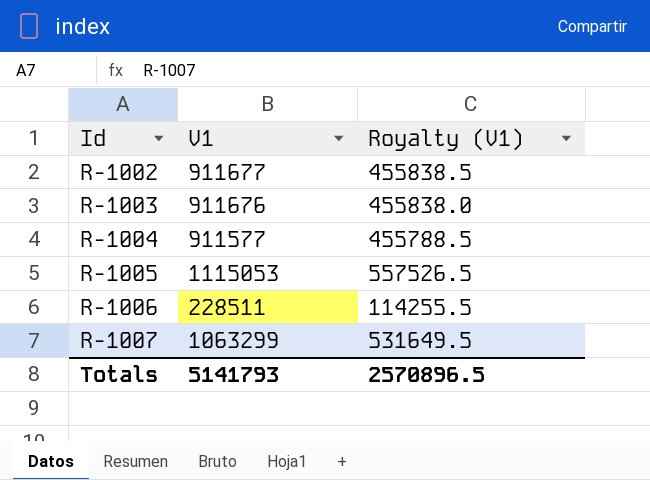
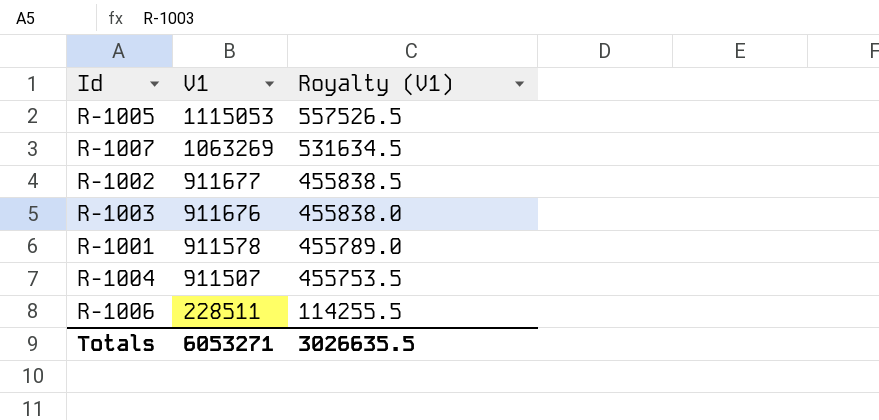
row order: Id ascending -> V1 descending
R-1007 | V1: 1063299 -> 1063269
R-1007 | Royalty (V1): 531649.5 -> 531634.5
row R-1001: none -> 911578 | 455789.0
R-1004 | V1: 911577 -> 911507
R-1004 | Royalty (V1): 455788.5 -> 455753.5
Totals | V1: 5141793 -> 6053271
Totals | Royalty (V1): 2570896.5 -> 3026635.5

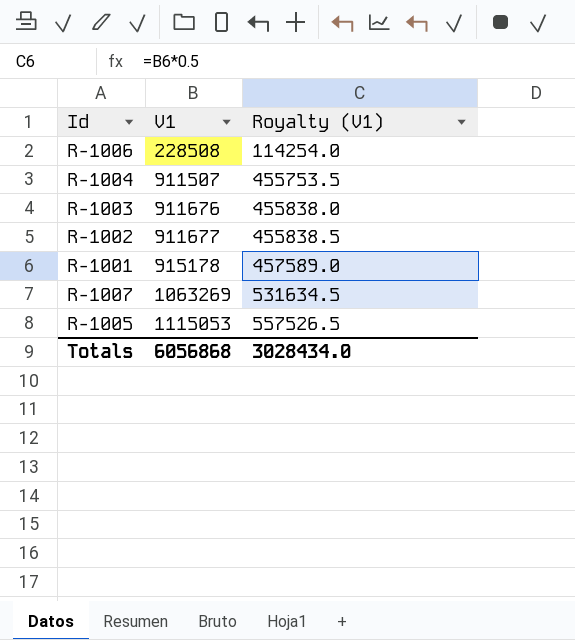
row order: V1 descending -> V1 ascending
R-1006 | V1: 228511 -> 228508
R-1006 | Royalty (V1): 114255.5 -> 114254.0
R-1001 | V1: 911578 -> 915178
R-1001 | Royalty (V1): 455789.0 -> 457589.0
Totals | V1: 6053271 -> 6056868
Totals | Royalty (V1): 3026635.5 -> 3028434.0

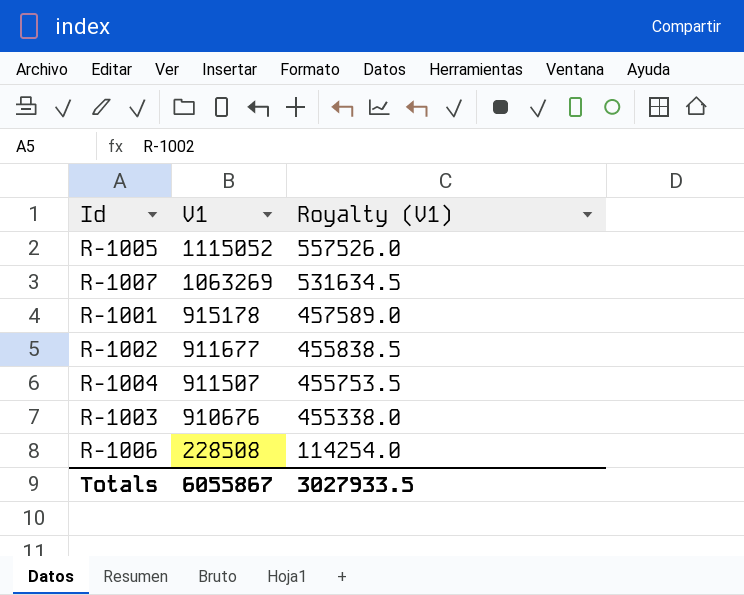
row order: V1 ascending -> V1 descending
R-1005 | V1: 1115053 -> 1115052
R-1005 | Royalty (V1): 557526.5 -> 557526.0
R-1003 | V1: 911676 -> 910676
R-1003 | Royalty (V1): 455838.0 -> 455338.0
Totals | V1: 6056868 -> 6055867
Totals | Royalty (V1): 3028434.0 -> 3027933.5

